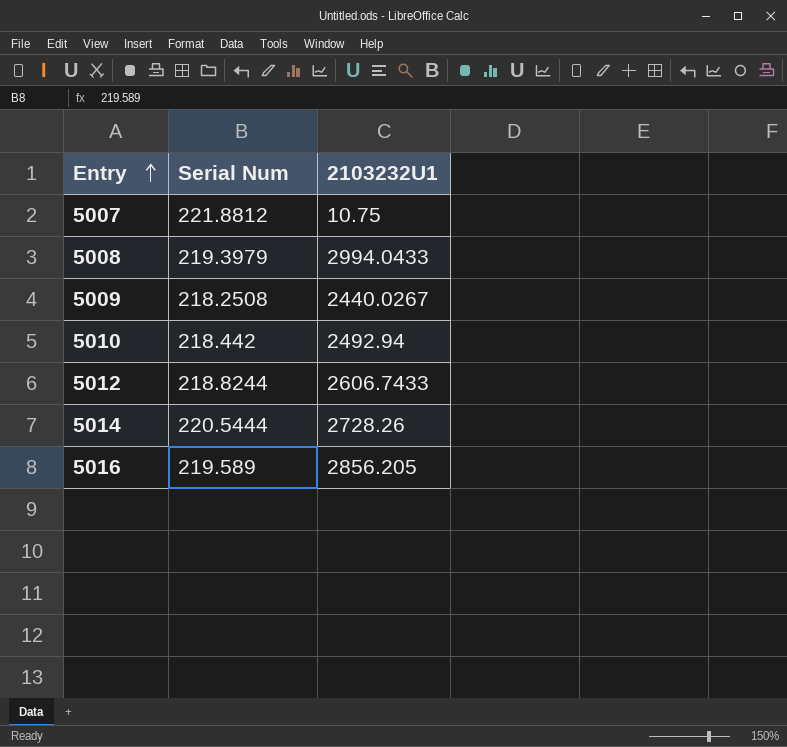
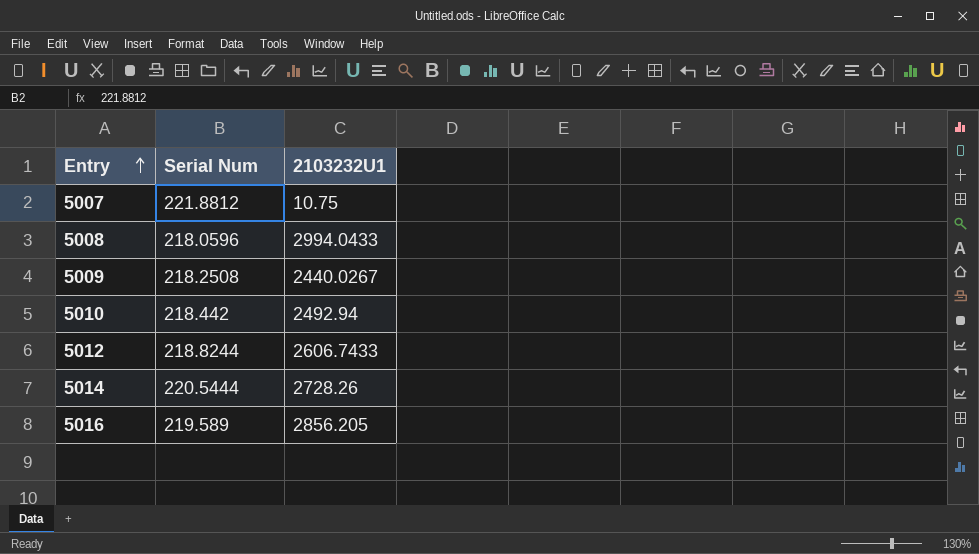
5008 | Serial Num: 219.3979 -> 218.0596

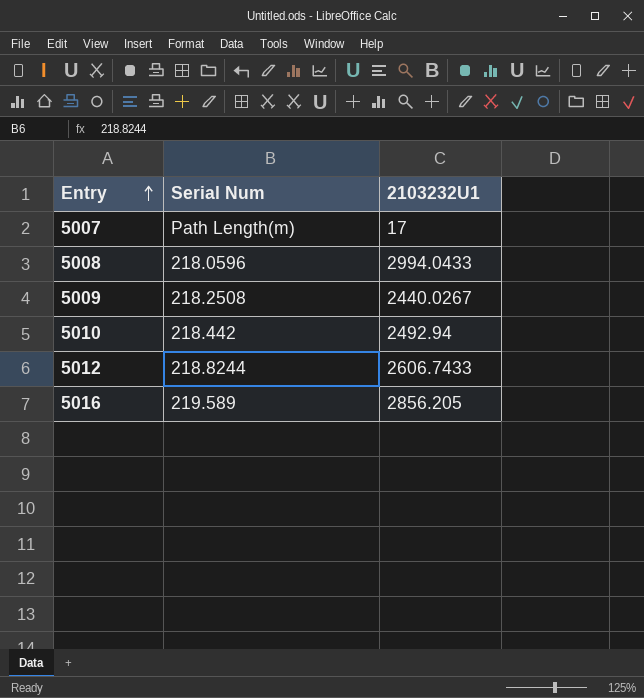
row 5014: 220.5444 | 2728.26 -> none
5007 | Serial Num: 221.8812 -> Path Length(m)
5007 | 2103232U1: 10.75 -> 17

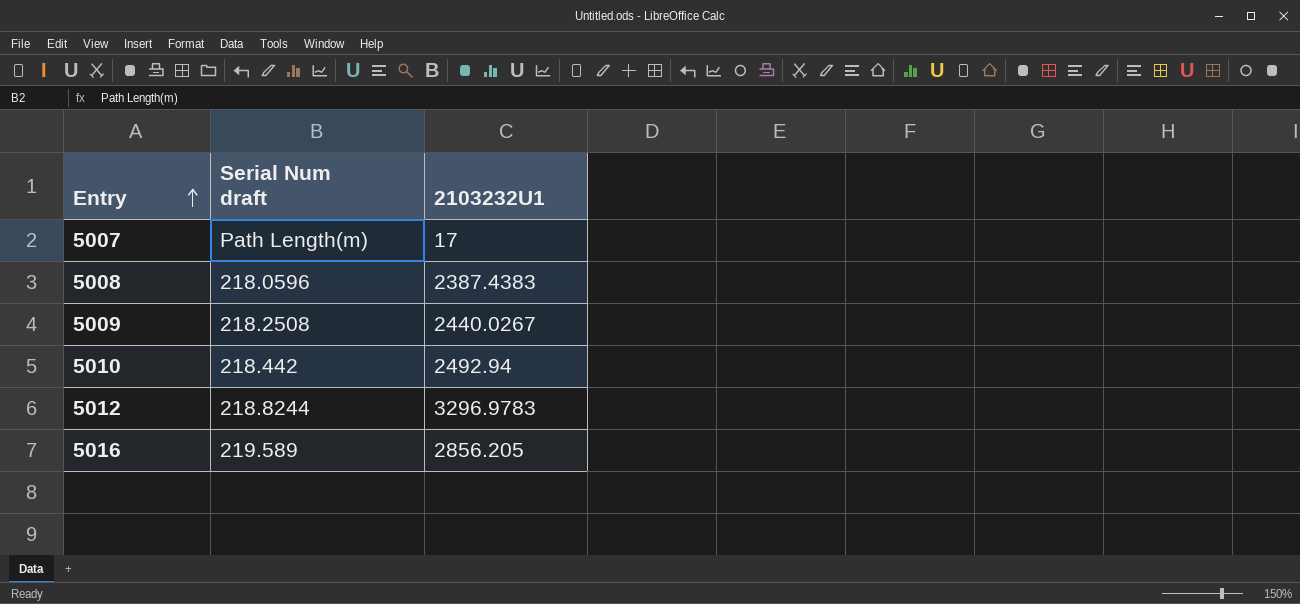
column name: Serial Num -> Serial Num draft
5008 | 2103232U1: 2994.0433 -> 2387.4383
5012 | 2103232U1: 2606.7433 -> 3296.9783

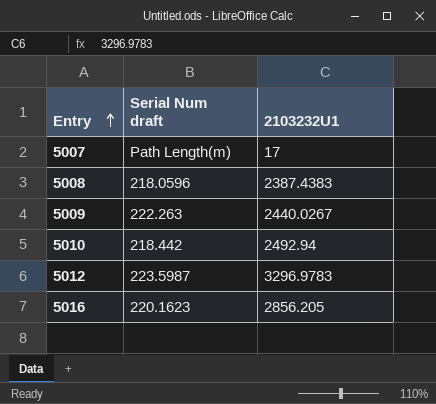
5009 | Serial Num draft: 218.2508 -> 222.263
5012 | Serial Num draft: 218.8244 -> 223.5987
5016 | Serial Num draft: 219.589 -> 220.1623

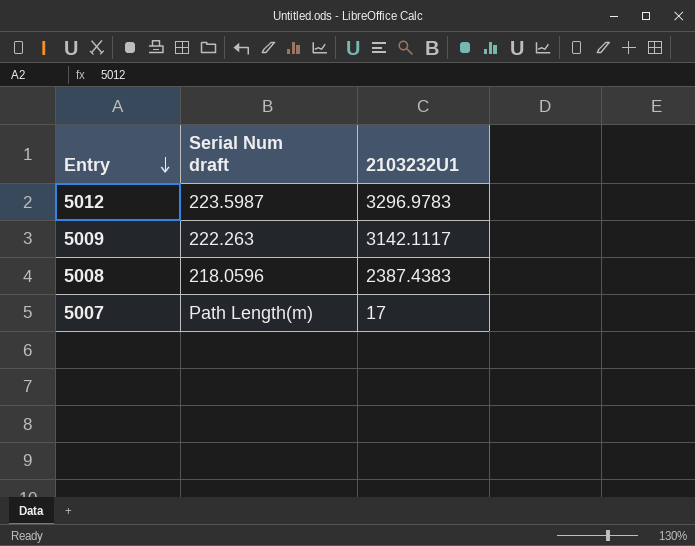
row order: Entry ascending -> Entry descending
row 5010: 218.442 | 2492.94 -> none
row 5016: 220.1623 | 2856.205 -> none
5009 | 2103232U1: 2440.0267 -> 3142.1117

